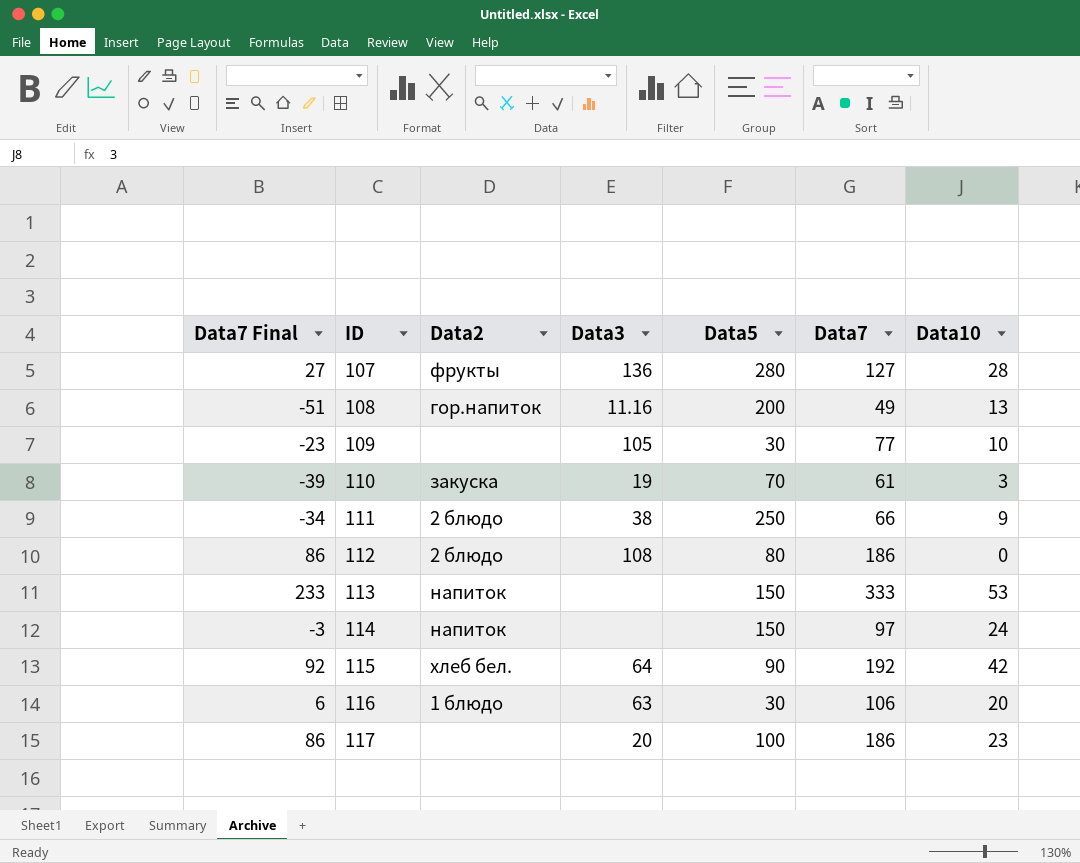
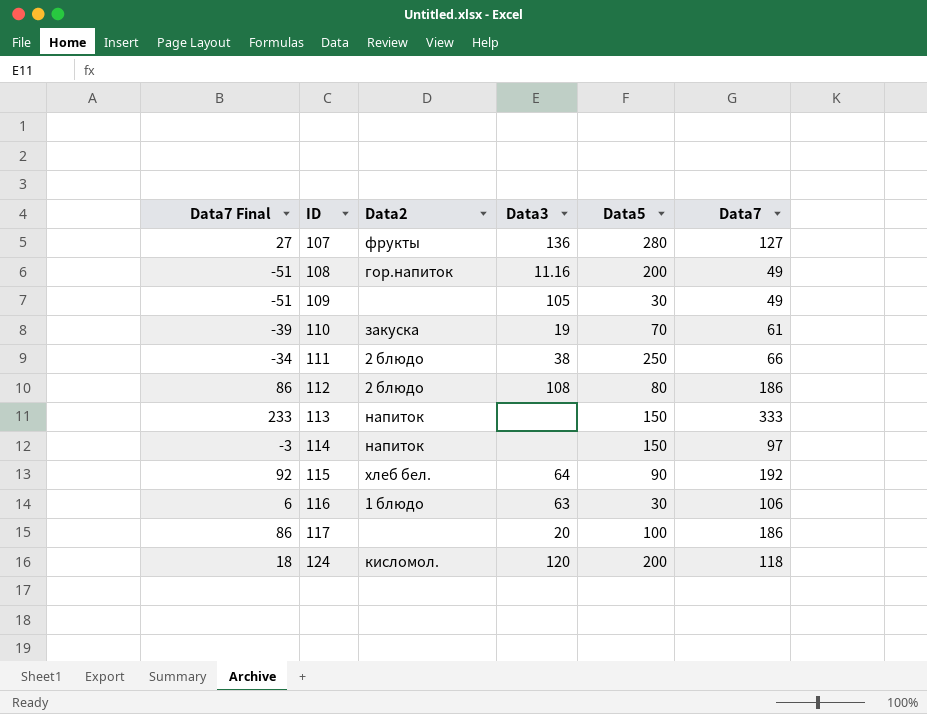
column Data10 | position: 7 -> none
109 | Data7 Final: -23 -> -51
109 | Data7: 77 -> 49
row 124: none -> 18 | кисломол. | 120 | 200 | 118

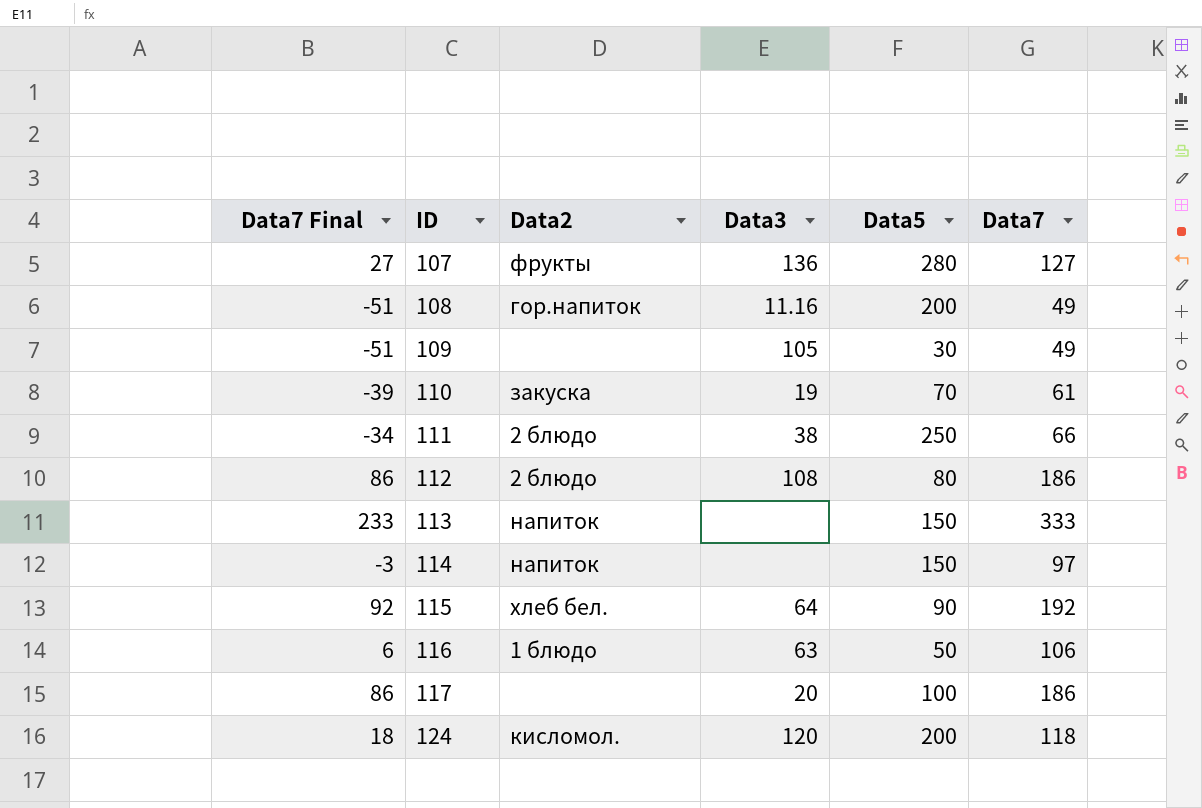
116 | Data5: 30 -> 50

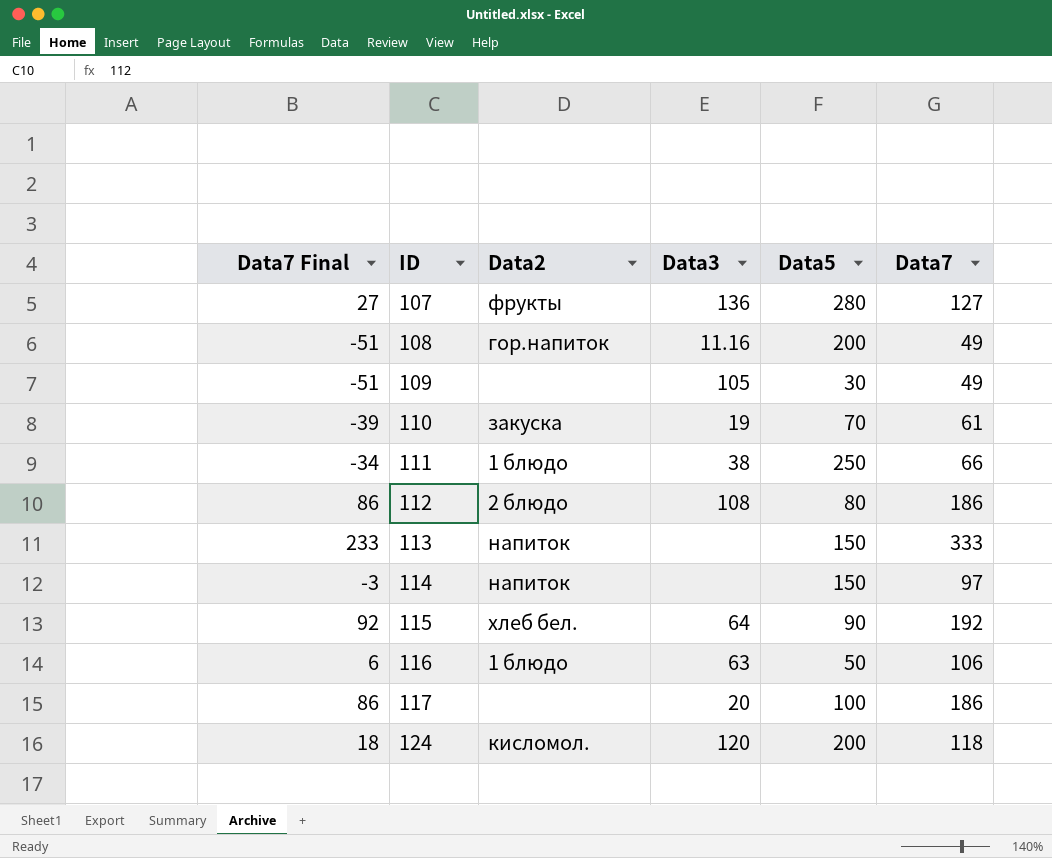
111 | Data2: 2 блюдо -> 1 блюдо

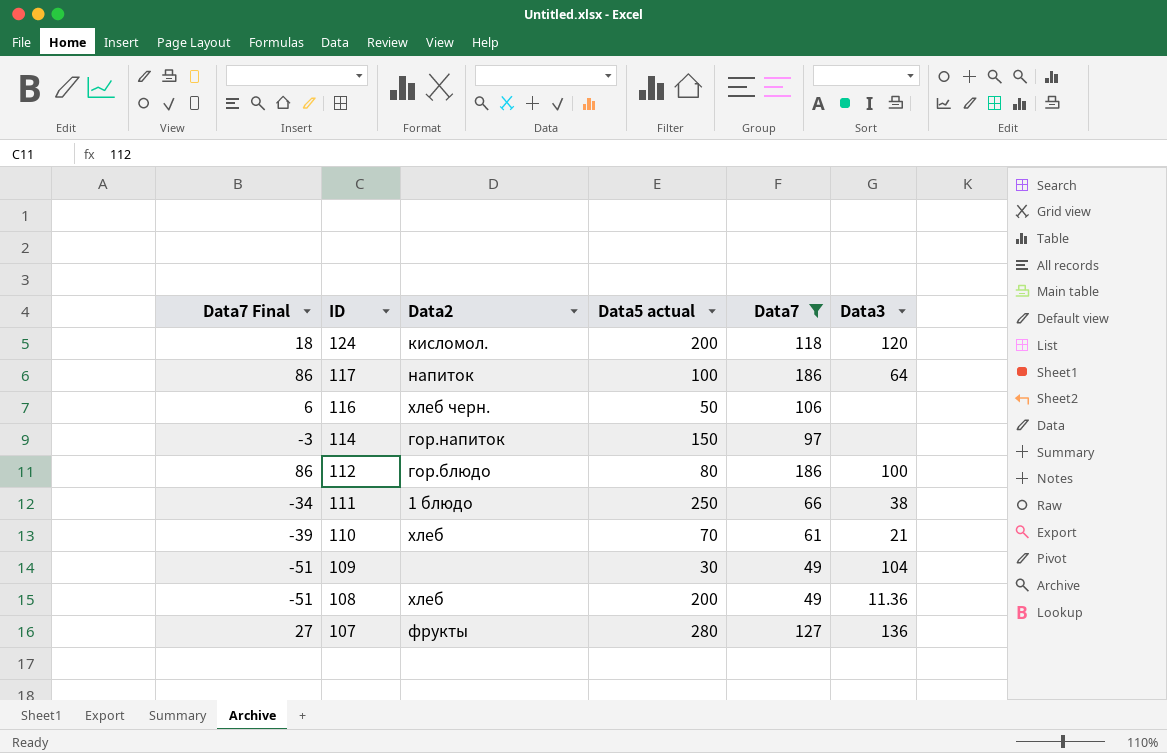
filter: none -> Data7 <= 186
row order: ID ascending -> ID descending
column name: Data5 -> Data5 actual
column Data3 | position: 4 -> 6
117 | Data2: none -> напиток
117 | Data3: 20 -> 64
116 | Data2: 1 блюдо -> хлеб черн.
116 | Data3: 63 -> none
114 | Data2: напиток -> гор.напиток
112 | Data2: 2 блюдо -> гор.блюдо
112 | Data3: 108 -> 100
110 | Data2: закуска -> хлеб
110 | Data3: 19 -> 21
109 | Data3: 105 -> 104
108 | Data2: гор.напиток -> хлеб
108 | Data3: 11.16 -> 11.36

